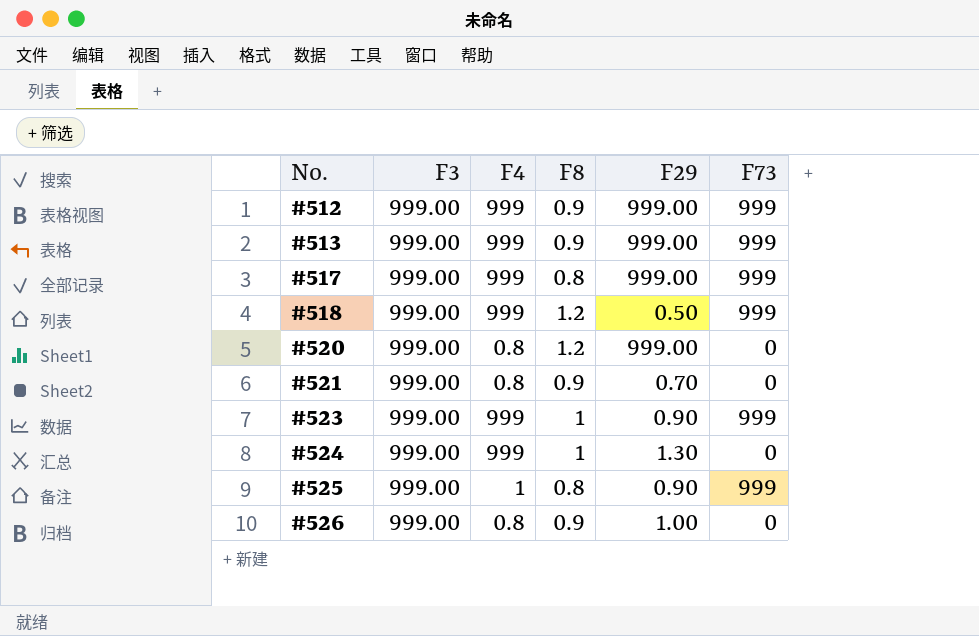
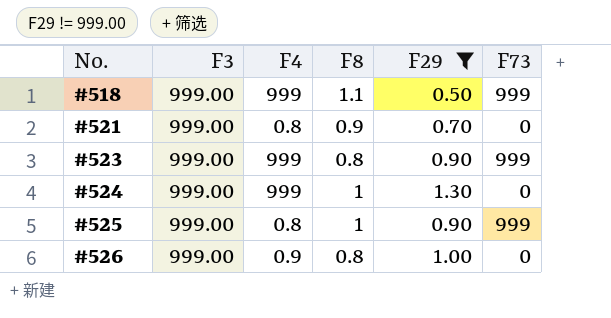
filter: none -> F29 != 999.00
#518 | F8: 1.2 -> 1.1
#523 | F8: 1 -> 0.8
#525 | F4: 1 -> 0.8
#525 | F8: 0.8 -> 1
#526 | F4: 0.8 -> 0.9
#526 | F8: 0.9 -> 0.8

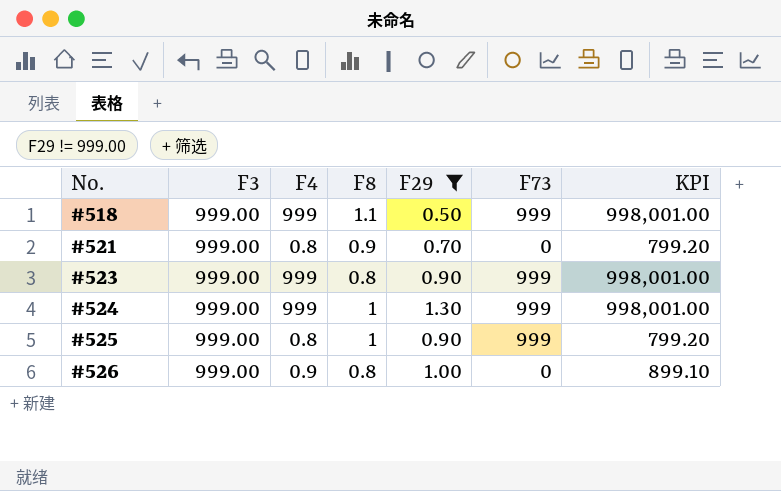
column KPI | formula: none -> [F3] * [F4]
#524 | F73: 0 -> 999

